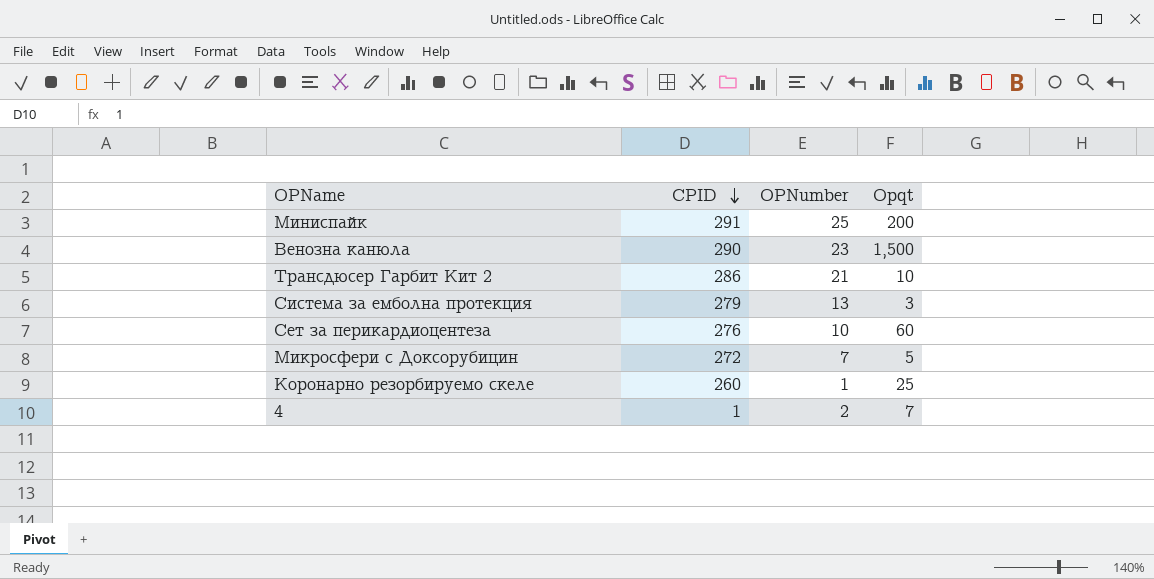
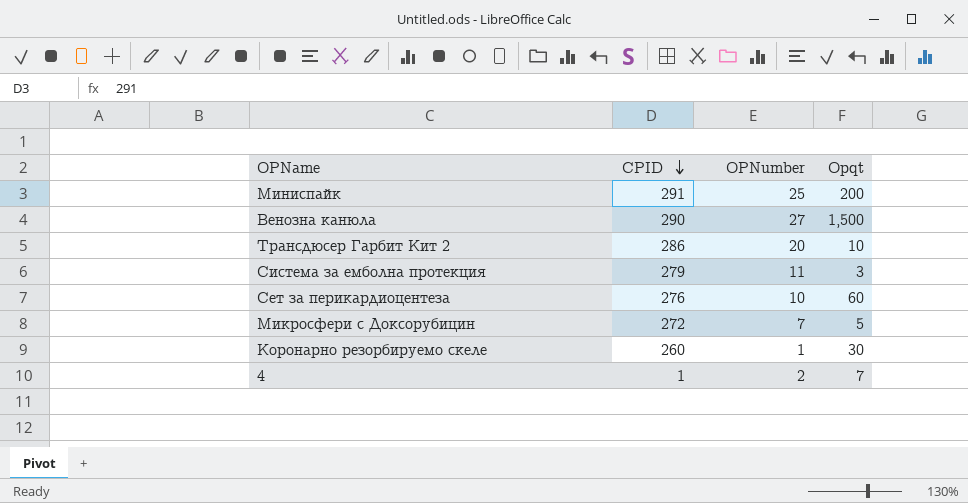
Венозна канюла | OPNumber: 23 -> 27
Трансдюсер Гарбит Кит 2 | OPNumber: 21 -> 20
Система за емболна протекция | OPNumber: 13 -> 11
Коронарно резорбируемо скеле | Opqt: 25 -> 30

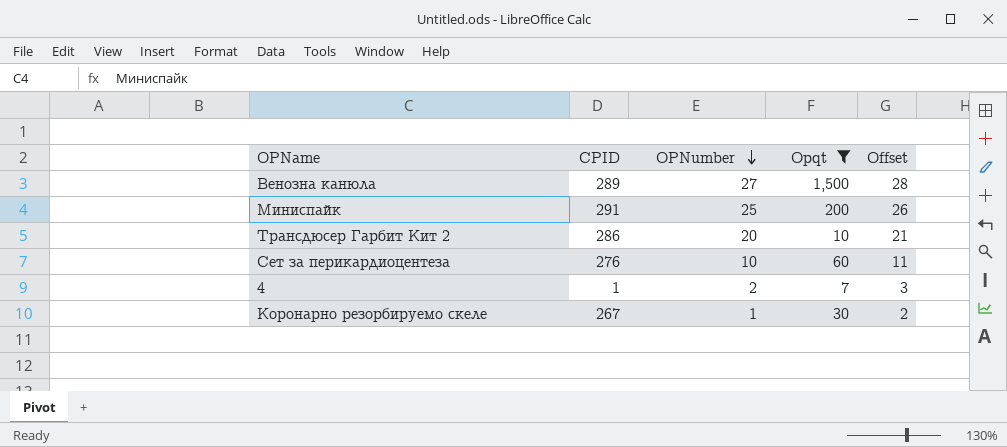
filter: none -> Opqt >= 7
row order: CPID descending -> OPNumber descending
column Offset | formula: none -> [OPNumber] + 1
Венозна канюла | CPID: 290 -> 289
Коронарно резорбируемо скеле | CPID: 260 -> 267

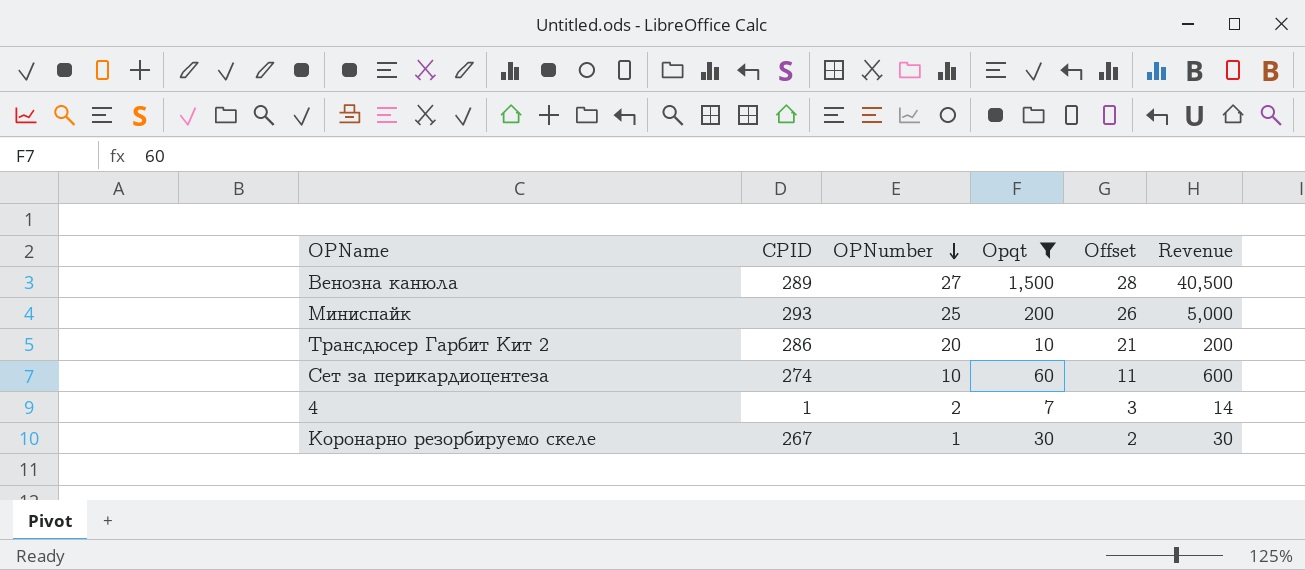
column Revenue | formula: none -> [OPNumber] * [Opqt]
Миниспайк | CPID: 291 -> 293
Сет за перикардиоцентеза | CPID: 276 -> 274

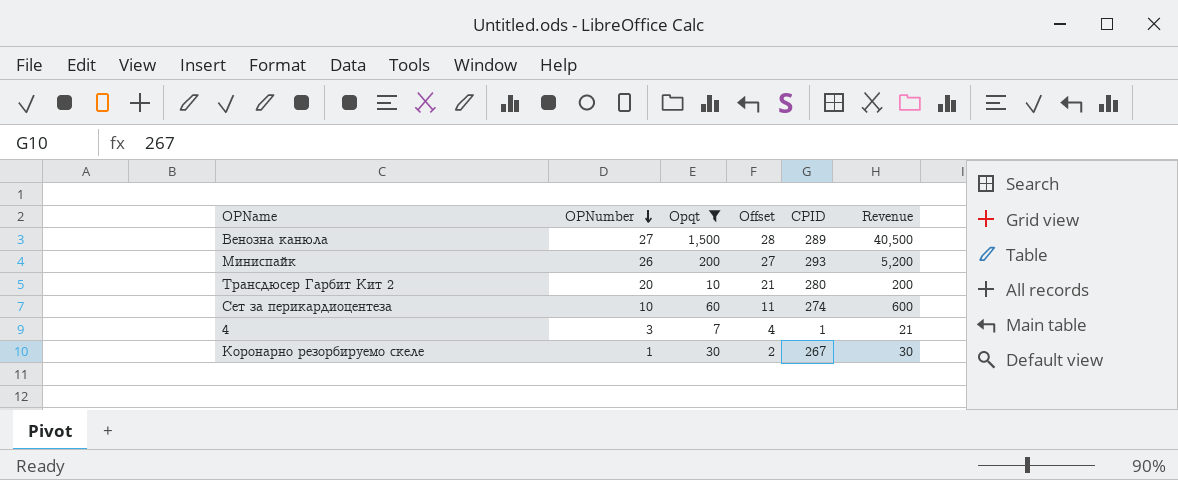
column CPID | position: 2 -> 5
Миниспайк | OPNumber: 25 -> 26
Миниспайк | Offset: 26 -> 27
Миниспайк | Revenue: 5,000 -> 5,200
Трансдюсер Гарбит Кит 2 | CPID: 286 -> 280
4 | OPNumber: 2 -> 3
4 | Offset: 3 -> 4
4 | Revenue: 14 -> 21

